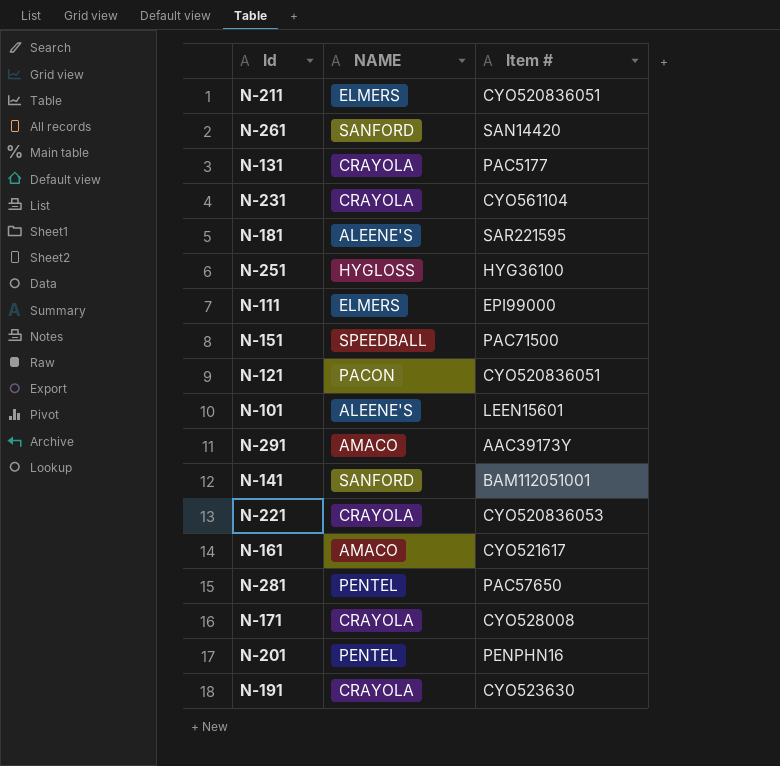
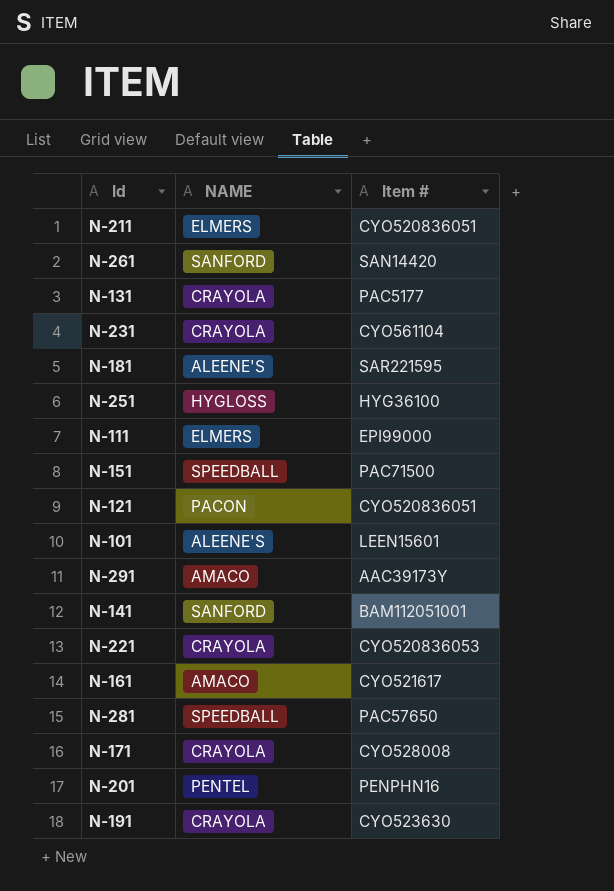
N-281 | NAME: PENTEL -> SPEEDBALL

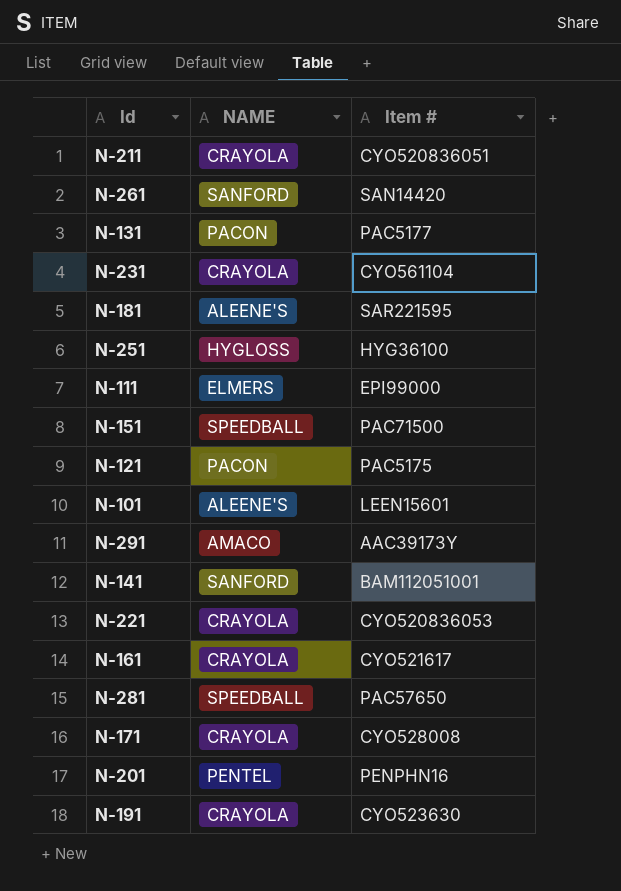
N-211 | NAME: ELMERS -> CRAYOLA
N-131 | NAME: CRAYOLA -> PACON
N-121 | Item #: CYO520836051 -> PAC5175
N-161 | NAME: AMACO -> CRAYOLA

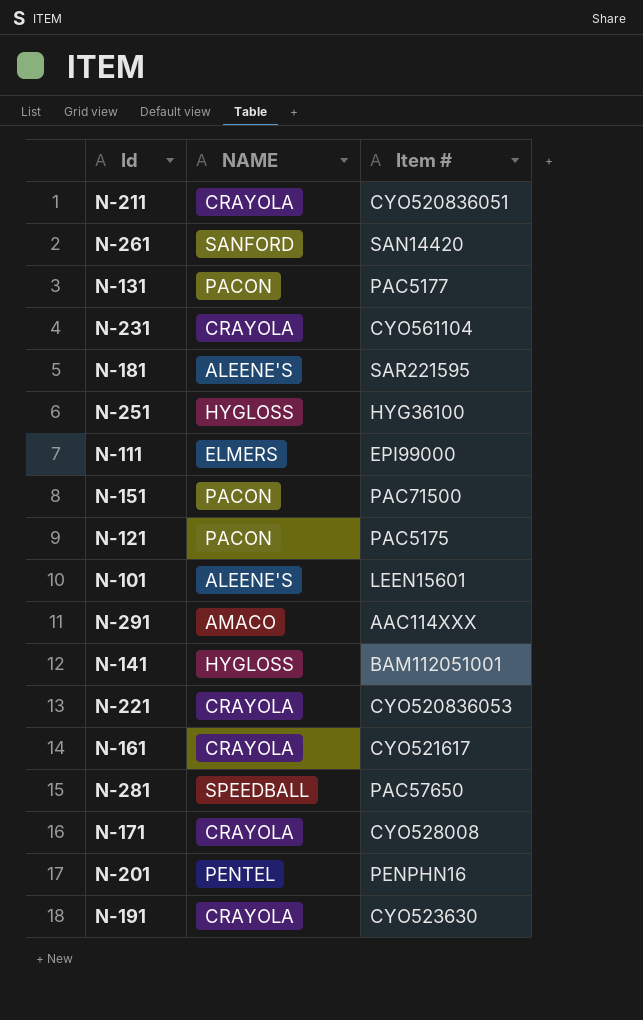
N-151 | NAME: SPEEDBALL -> PACON
N-291 | Item #: AAC39173Y -> AAC114XXX
N-141 | NAME: SANFORD -> HYGLOSS

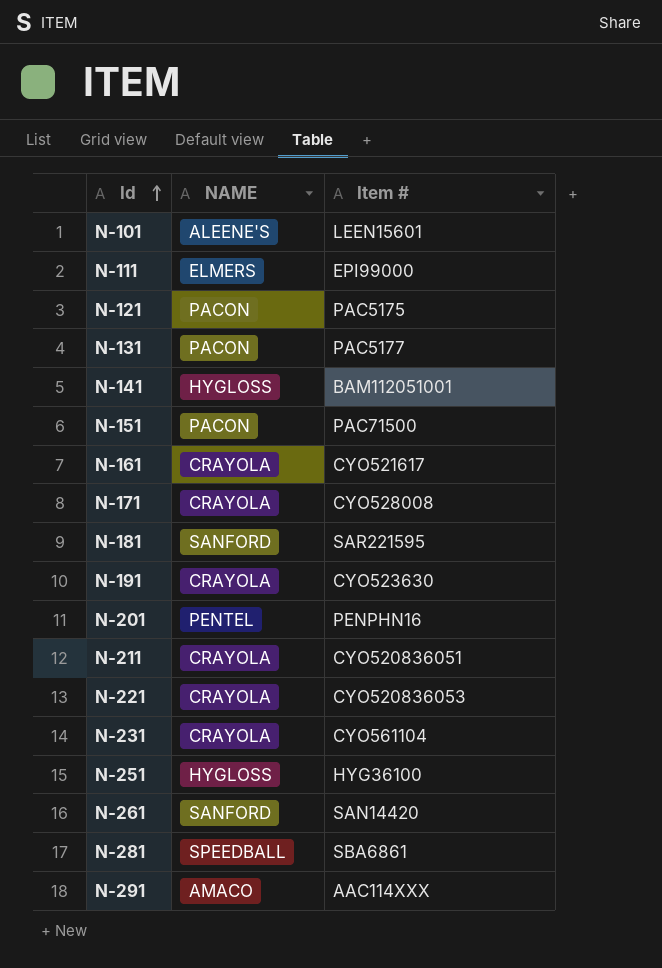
row order: none -> Id ascending
N-181 | NAME: ALEENE'S -> SANFORD
N-281 | Item #: PAC57650 -> SBA6861

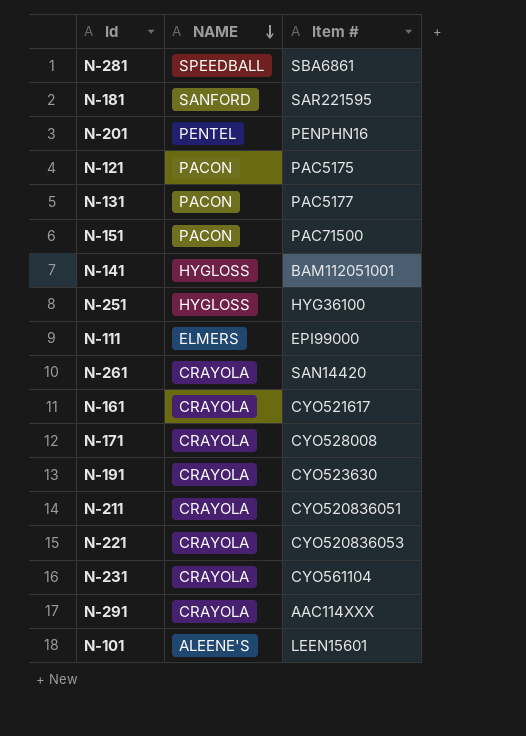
row order: Id ascending -> NAME descending
N-261 | NAME: SANFORD -> CRAYOLA
N-291 | NAME: AMACO -> CRAYOLA

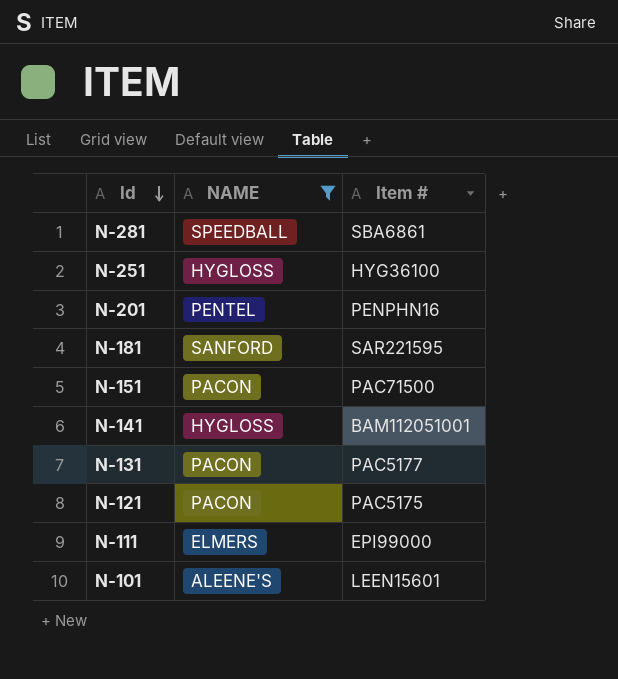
filter: none -> NAME != CRAYOLA
row order: NAME descending -> Id descending

